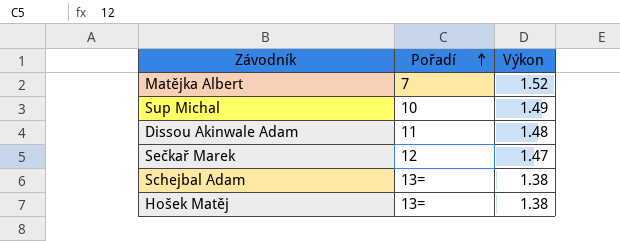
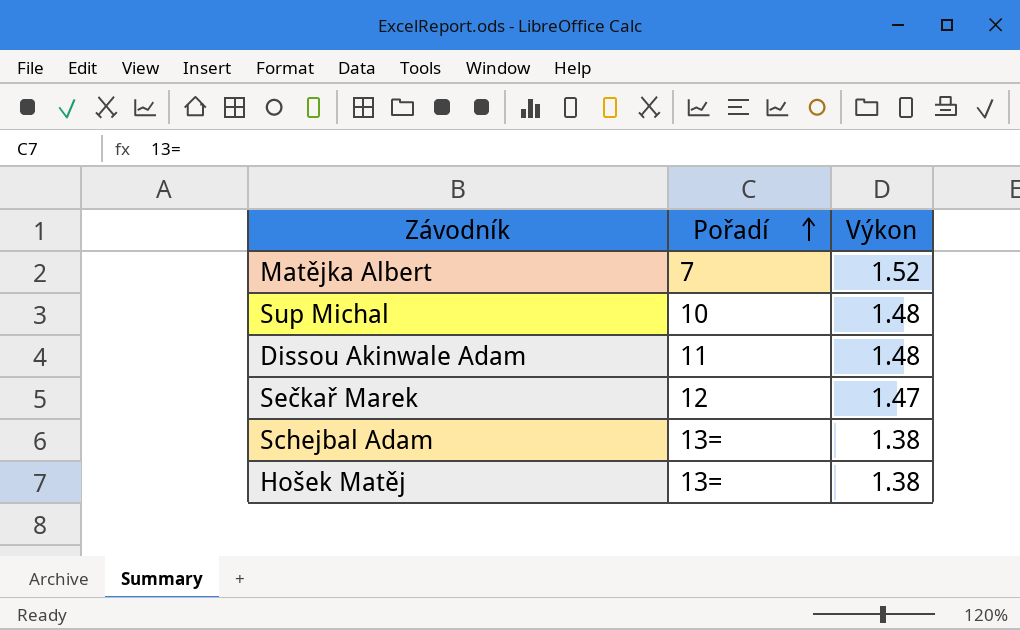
Sup Michal | Výkon: 1.49 -> 1.48

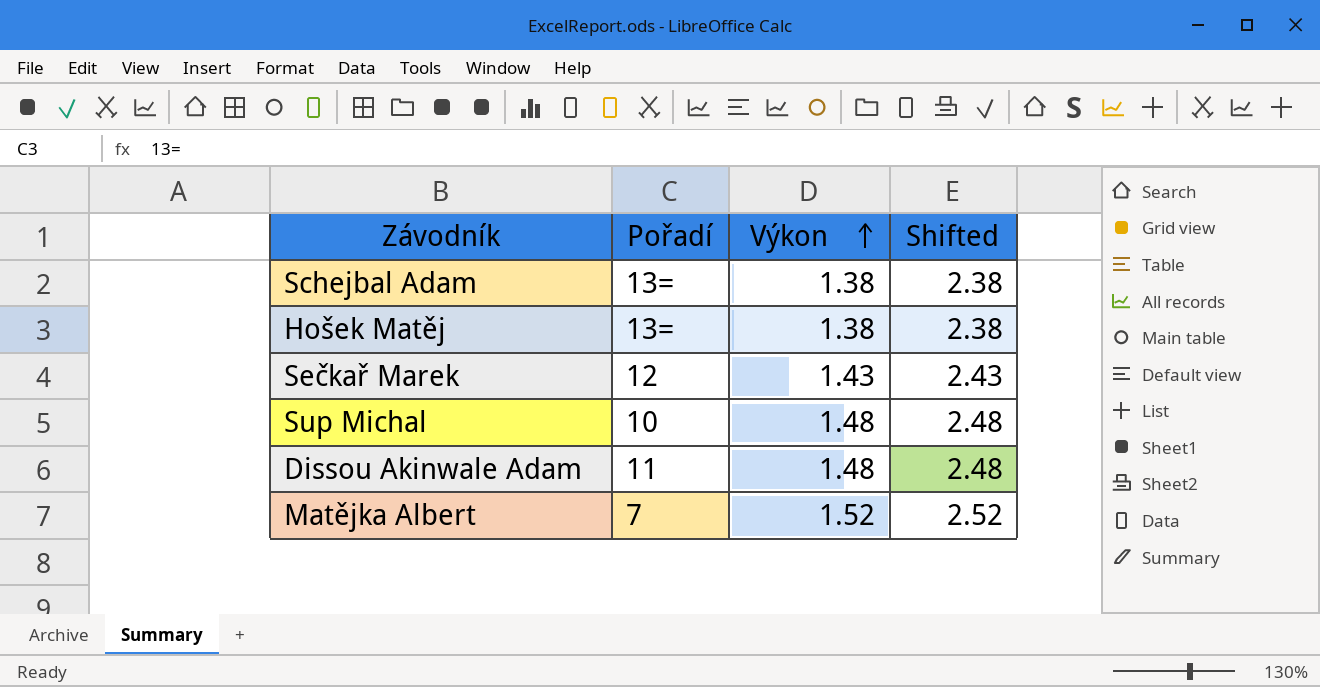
row order: Pořadí ascending -> Výkon ascending
column Shifted | formula: none -> [Výkon] + 1
Sečkař Marek | Výkon: 1.47 -> 1.43

